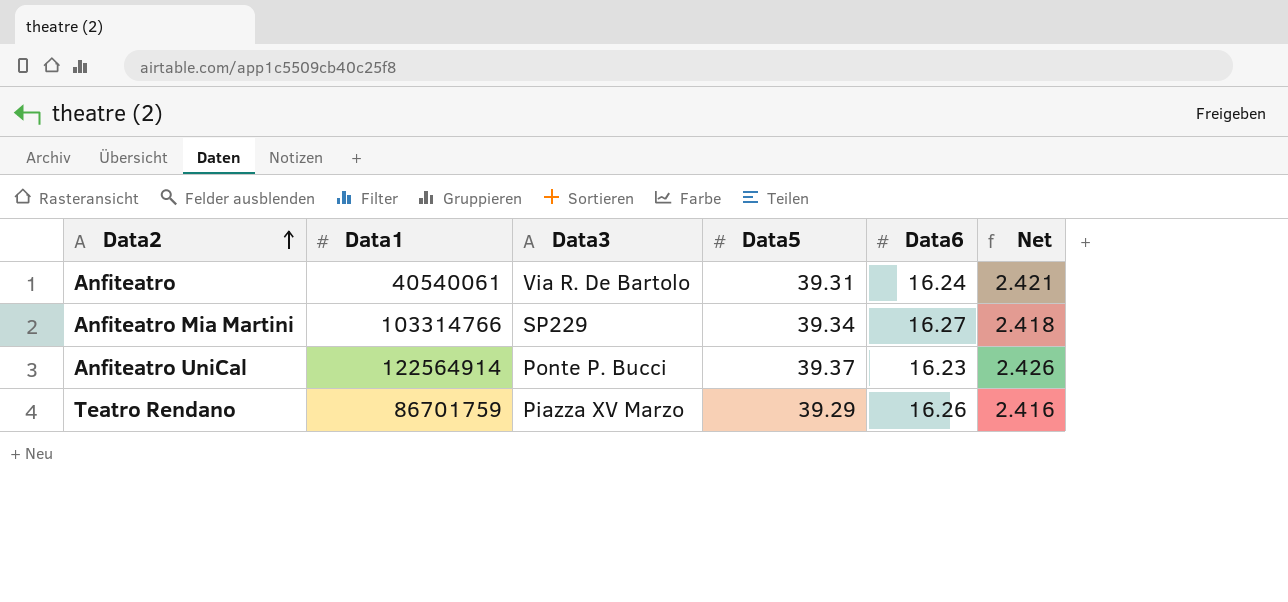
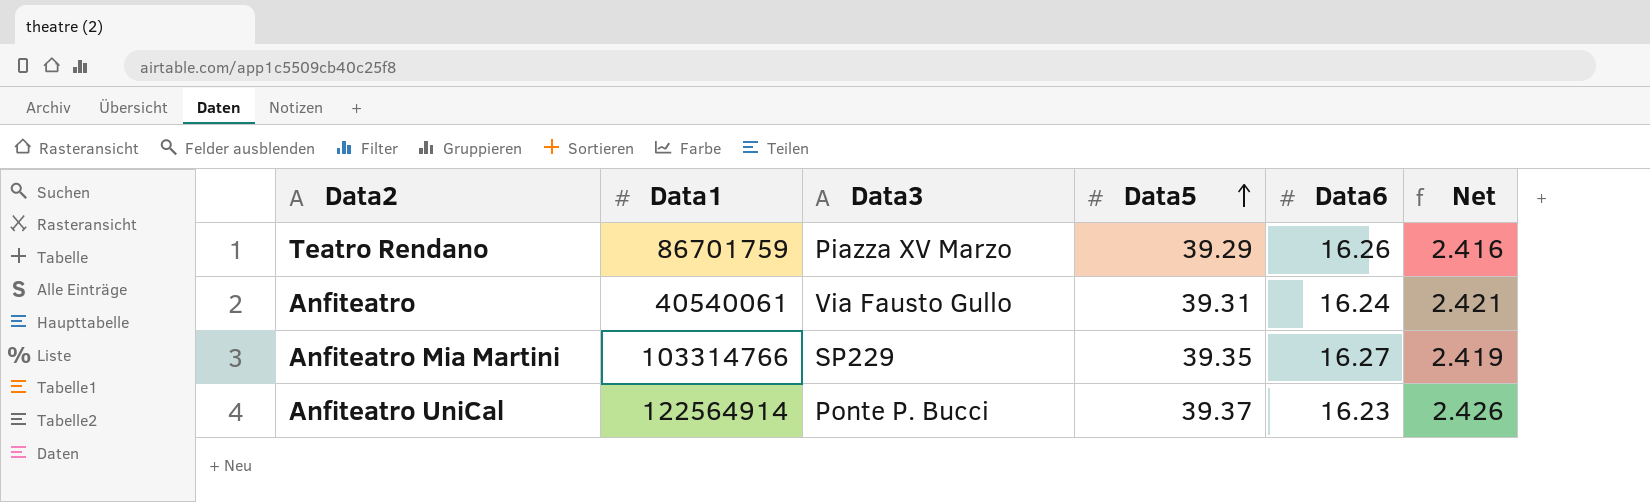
row order: Data2 ascending -> Data5 ascending
Anfiteatro | Data3: Via R. De Bartolo -> Via Fausto Gullo
Anfiteatro Mia Martini | Data5: 39.34 -> 39.35
Anfiteatro Mia Martini | Net: 2.418 -> 2.419

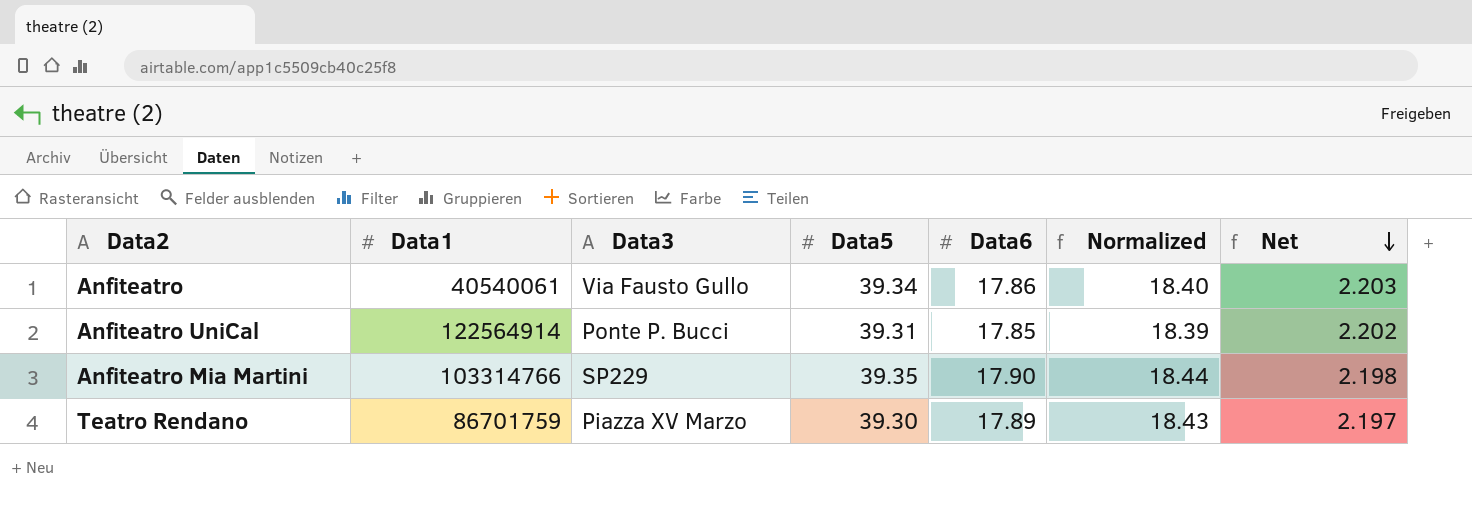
row order: Data5 ascending -> Net descending
column Normalized | formula: none -> [Data6] * 1.03
Anfiteatro | Data5: 39.31 -> 39.34
Anfiteatro | Data6: 16.24 -> 17.86
Anfiteatro | Net: 2.421 -> 2.203
Anfiteatro UniCal | Data5: 39.37 -> 39.31
Anfiteatro UniCal | Data6: 16.23 -> 17.85
Anfiteatro UniCal | Net: 2.426 -> 2.202
Anfiteatro Mia Martini | Data6: 16.27 -> 17.90
Anfiteatro Mia Martini | Net: 2.419 -> 2.198
Teatro Rendano | Data5: 39.29 -> 39.30
Teatro Rendano | Data6: 16.26 -> 17.89
Teatro Rendano | Net: 2.416 -> 2.197

